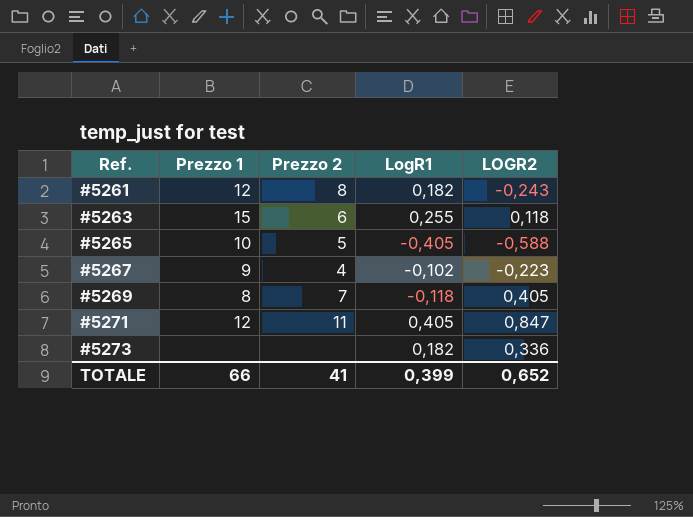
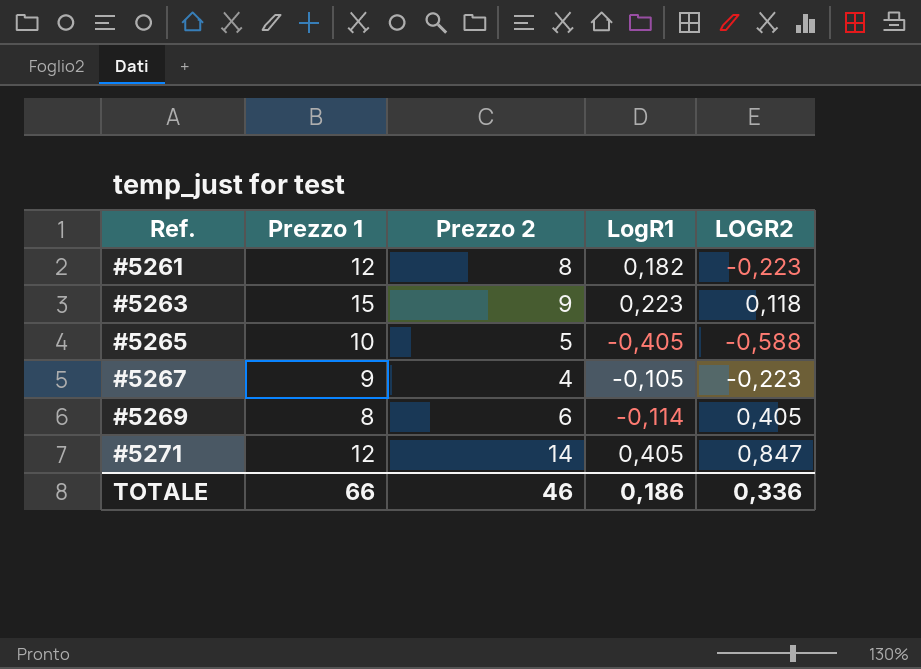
row #5273: none | none | 0,182 | 0,336 -> none
#5261 | LOGR2: -0,243 -> -0,223
#5263 | Prezzo 2: 6 -> 9
#5263 | LogR1: 0,255 -> 0,223
#5267 | LogR1: -0,102 -> -0,105
#5269 | Prezzo 2: 7 -> 6
#5269 | LogR1: -0,118 -> -0,114
#5271 | Prezzo 2: 11 -> 14
TOTALE | Prezzo 2: 41 -> 46
TOTALE | LogR1: 0,399 -> 0,186
TOTALE | LOGR2: 0,652 -> 0,336

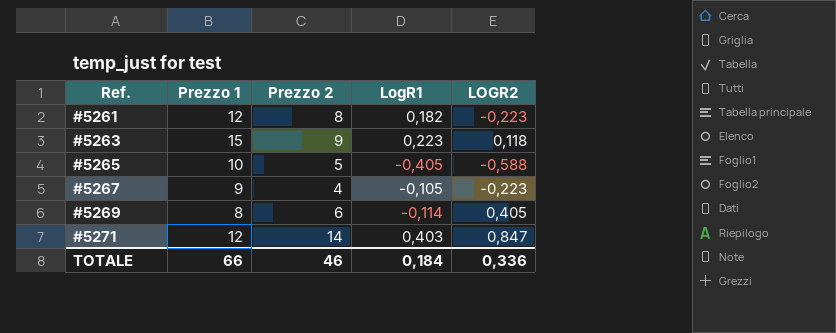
#5271 | LogR1: 0,405 -> 0,403
TOTALE | LogR1: 0,186 -> 0,184

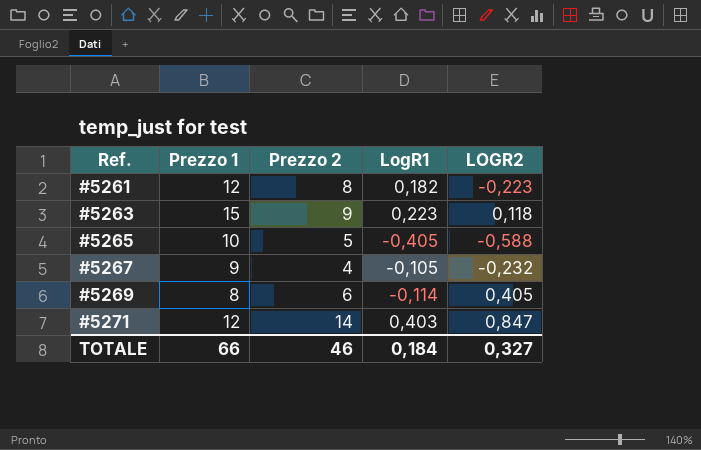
#5267 | LOGR2: -0,223 -> -0,232
TOTALE | LOGR2: 0,336 -> 0,327

